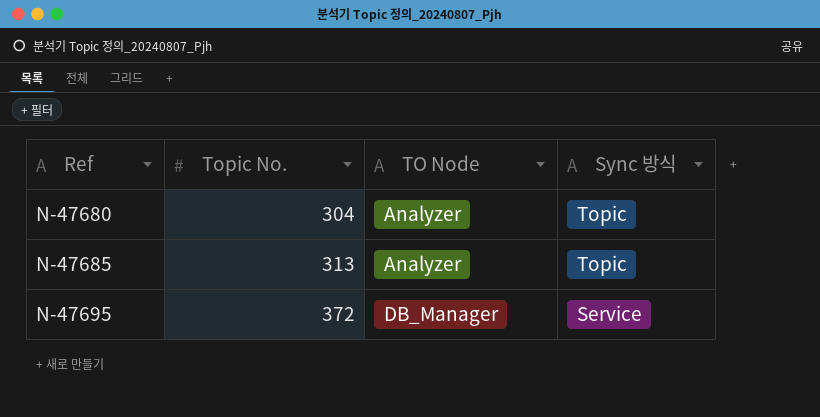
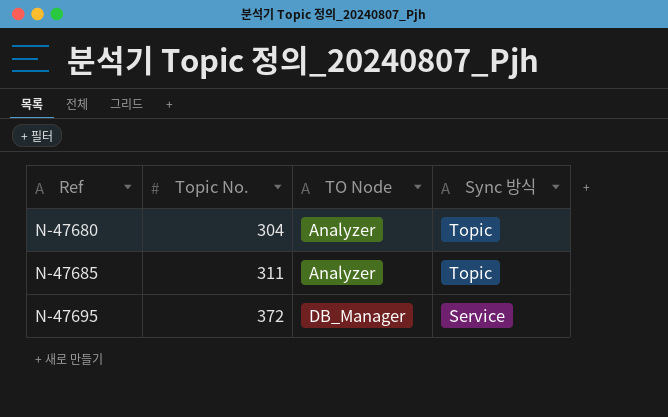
N-47685 | Topic No.: 313 -> 311

